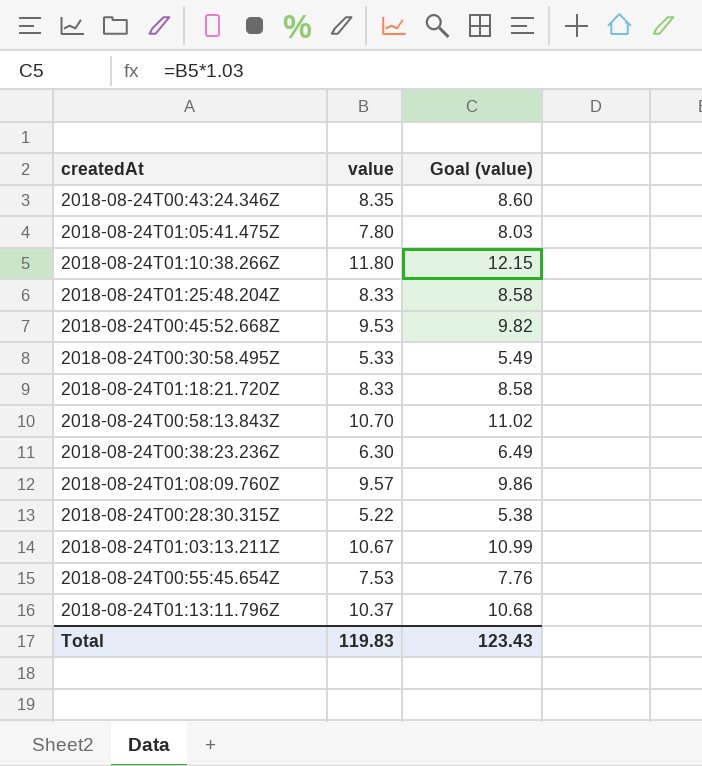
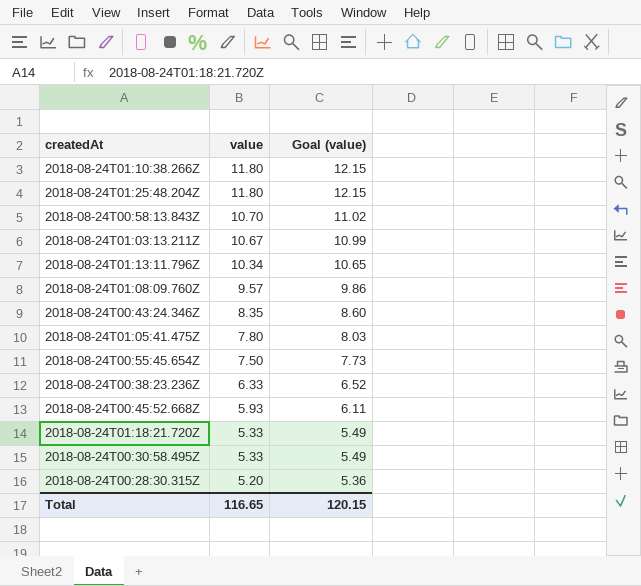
row order: none -> value descending
2018-08-24T01:25:48.204Z | value: 8.33 -> 11.80
2018-08-24T01:25:48.204Z | Goal (value): 8.58 -> 12.15
2018-08-24T01:13:11.796Z | value: 10.37 -> 10.34
2018-08-24T01:13:11.796Z | Goal (value): 10.68 -> 10.65
2018-08-24T00:55:45.654Z | value: 7.53 -> 7.50
2018-08-24T00:55:45.654Z | Goal (value): 7.76 -> 7.73
2018-08-24T00:38:23.236Z | value: 6.30 -> 6.33
2018-08-24T00:38:23.236Z | Goal (value): 6.49 -> 6.52
2018-08-24T00:45:52.668Z | value: 9.53 -> 5.93
2018-08-24T00:45:52.668Z | Goal (value): 9.82 -> 6.11
2018-08-24T01:18:21.720Z | value: 8.33 -> 5.33
2018-08-24T01:18:21.720Z | Goal (value): 8.58 -> 5.49
2018-08-24T00:28:30.315Z | value: 5.22 -> 5.20
2018-08-24T00:28:30.315Z | Goal (value): 5.38 -> 5.36
Total | value: 119.83 -> 116.65
Total | Goal (value): 123.43 -> 120.15

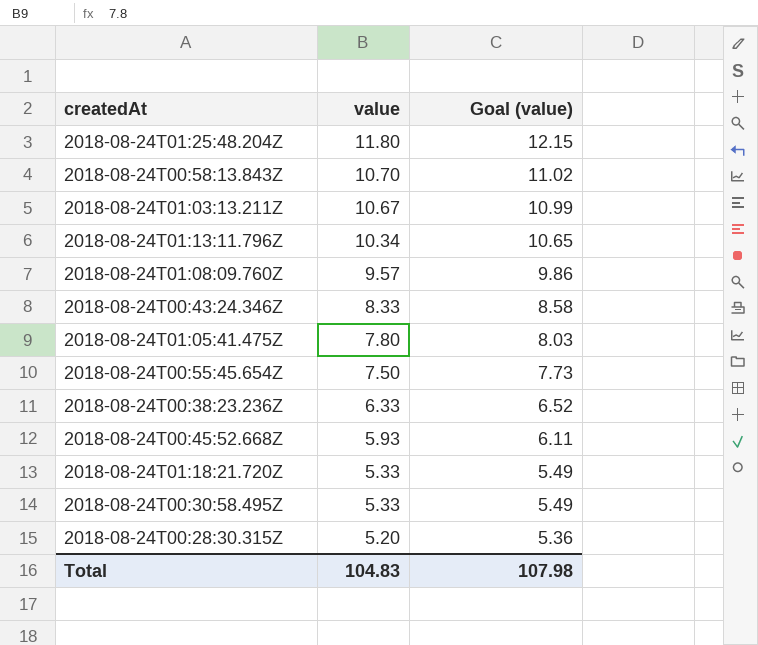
row 2018-08-24T01:10:38.266Z: 11.80 | 12.15 -> none
2018-08-24T00:43:24.346Z | value: 8.35 -> 8.33
2018-08-24T00:43:24.346Z | Goal (value): 8.60 -> 8.58
Total | value: 116.65 -> 104.83
Total | Goal (value): 120.15 -> 107.98

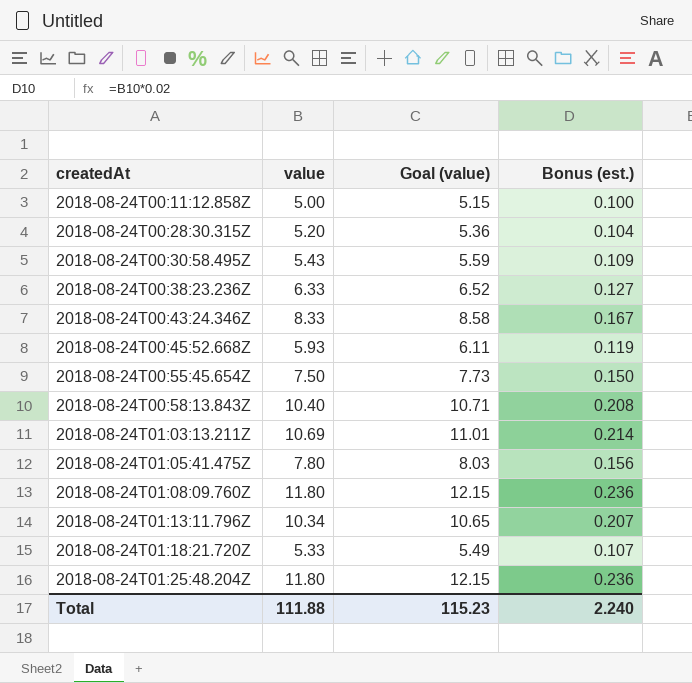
row order: value descending -> createdAt ascending
column Bonus (est.) | formula: none -> [value] * 0.02
row 2018-08-24T00:11:12.858Z: none -> 5.00 | 5.15 | 0.100
2018-08-24T00:30:58.495Z | value: 5.33 -> 5.43
2018-08-24T00:30:58.495Z | Goal (value): 5.49 -> 5.59
2018-08-24T00:58:13.843Z | value: 10.70 -> 10.40
2018-08-24T00:58:13.843Z | Goal (value): 11.02 -> 10.71
2018-08-24T01:03:13.211Z | value: 10.67 -> 10.69
2018-08-24T01:03:13.211Z | Goal (value): 10.99 -> 11.01
2018-08-24T01:08:09.760Z | value: 9.57 -> 11.80
2018-08-24T01:08:09.760Z | Goal (value): 9.86 -> 12.15
Total | value: 104.83 -> 111.88
Total | Goal (value): 107.98 -> 115.23

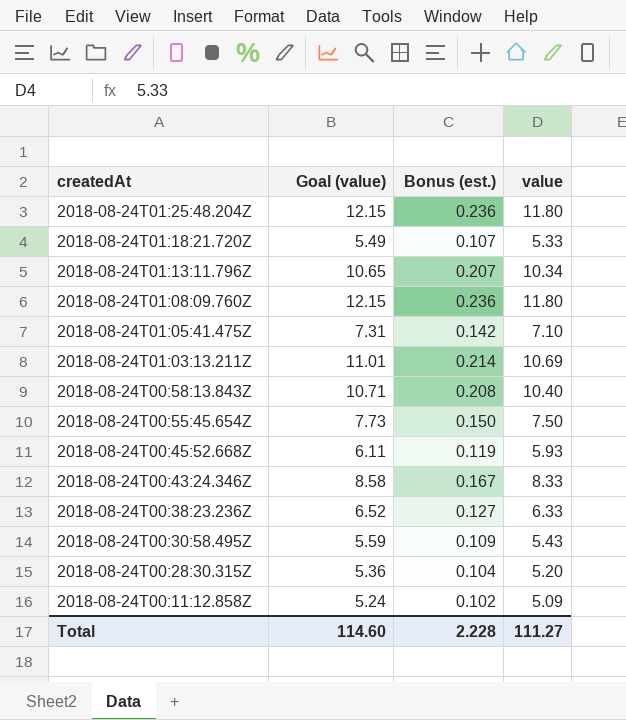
row order: createdAt ascending -> createdAt descending
column value | position: 2 -> 4
2018-08-24T01:05:41.475Z | Goal (value): 8.03 -> 7.31
2018-08-24T01:05:41.475Z | Bonus (est.): 0.156 -> 0.142
2018-08-24T01:05:41.475Z | value: 7.80 -> 7.10
2018-08-24T00:11:12.858Z | Goal (value): 5.15 -> 5.24
2018-08-24T00:11:12.858Z | Bonus (est.): 0.100 -> 0.102
2018-08-24T00:11:12.858Z | value: 5.00 -> 5.09
Total | Goal (value): 115.23 -> 114.60
Total | Bonus (est.): 2.240 -> 2.228
Total | value: 111.88 -> 111.27

